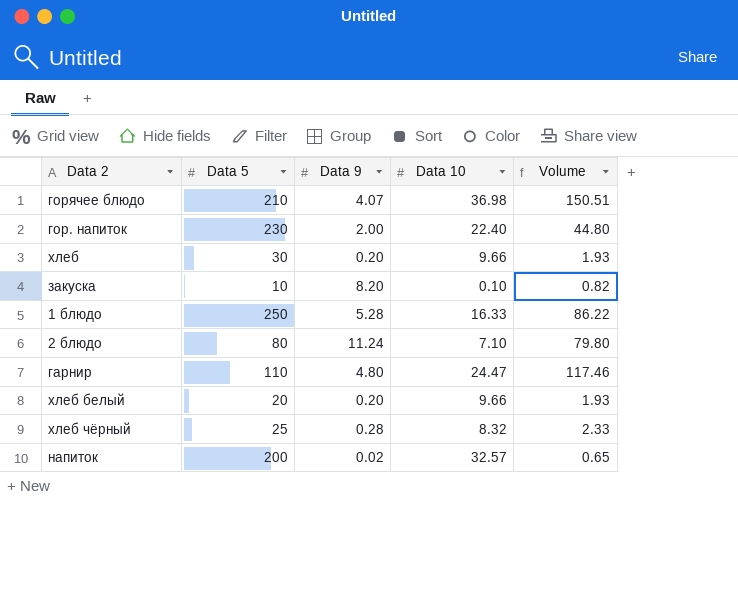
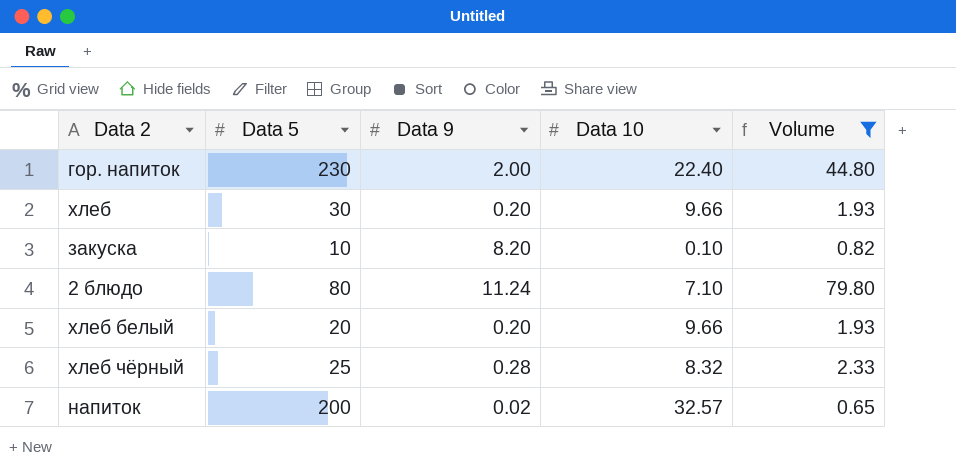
filter: none -> Volume <= 79.80

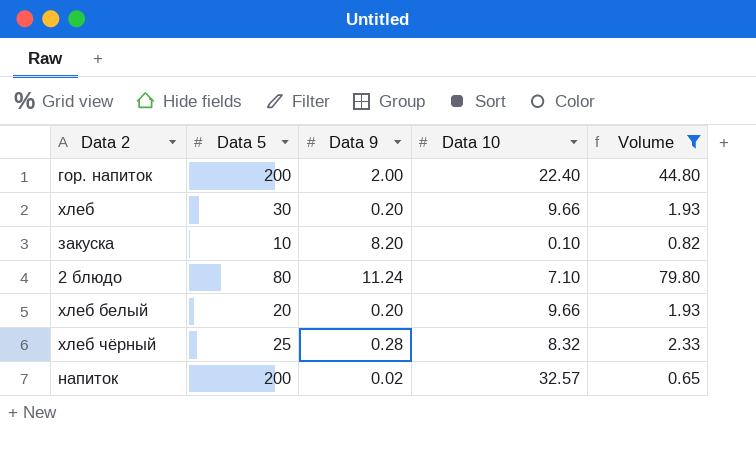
гор. напиток | Data 5: 230 -> 200

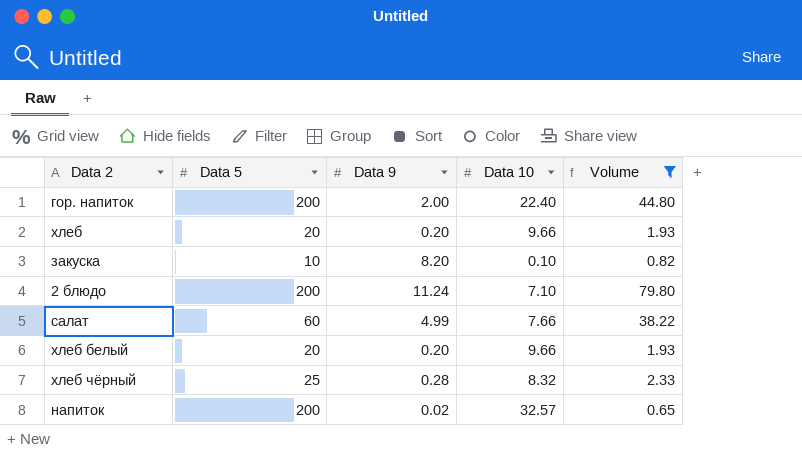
хлеб | Data 5: 30 -> 20
2 блюдо | Data 5: 80 -> 200
row салат: none -> 60 | 4.99 | 7.66 | 38.22

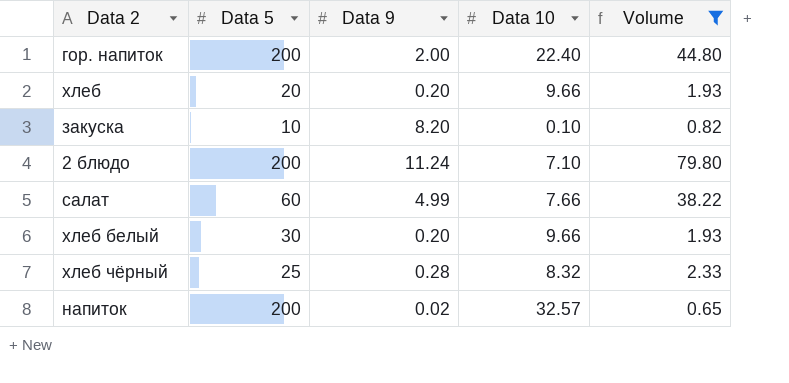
хлеб белый | Data 5: 20 -> 30

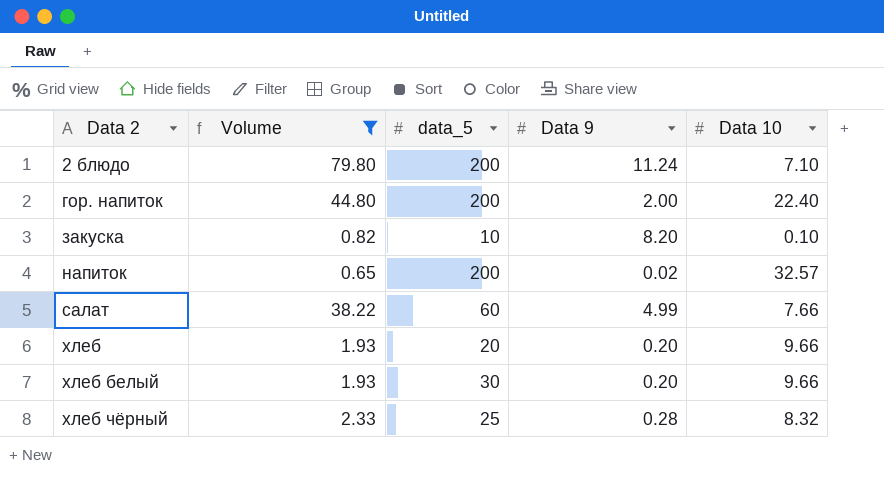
row order: none -> Data 2 ascending
column Volume | position: 5 -> 2
column name: Data 5 -> data_5

